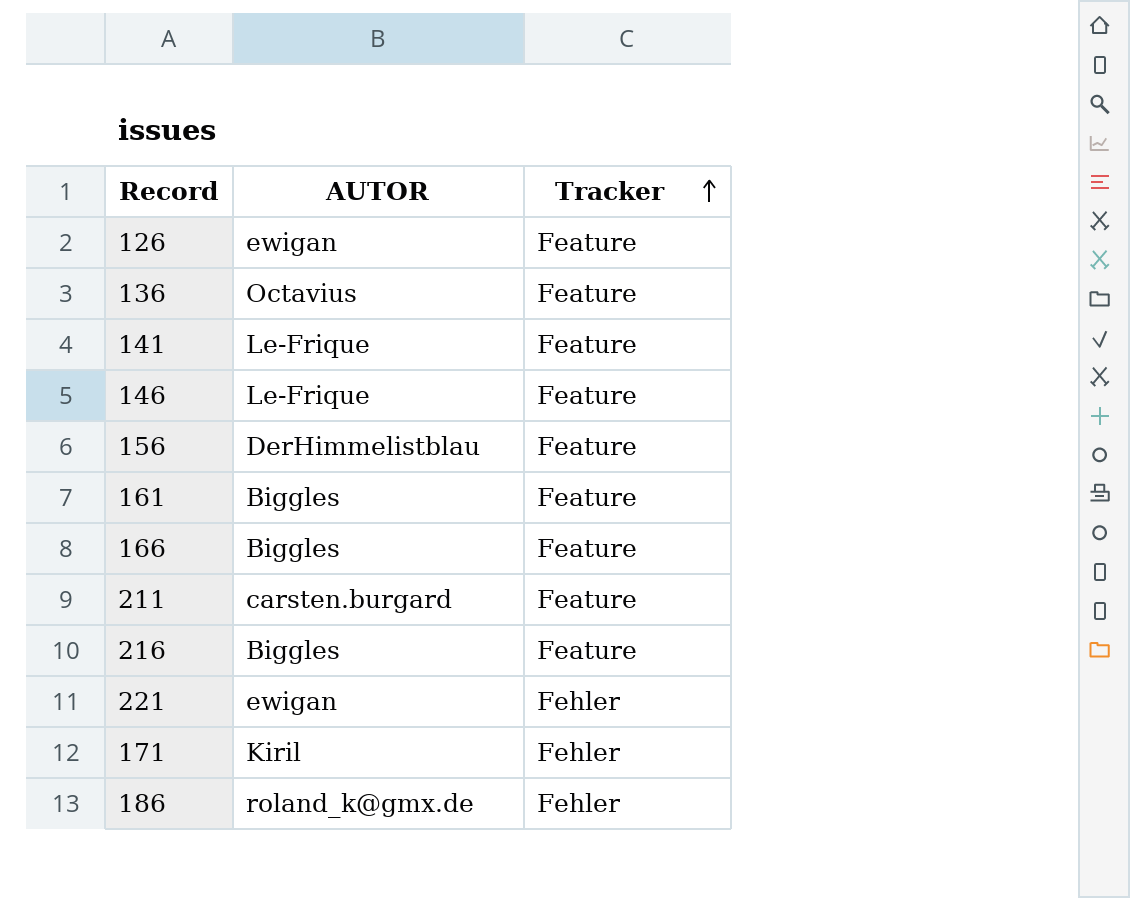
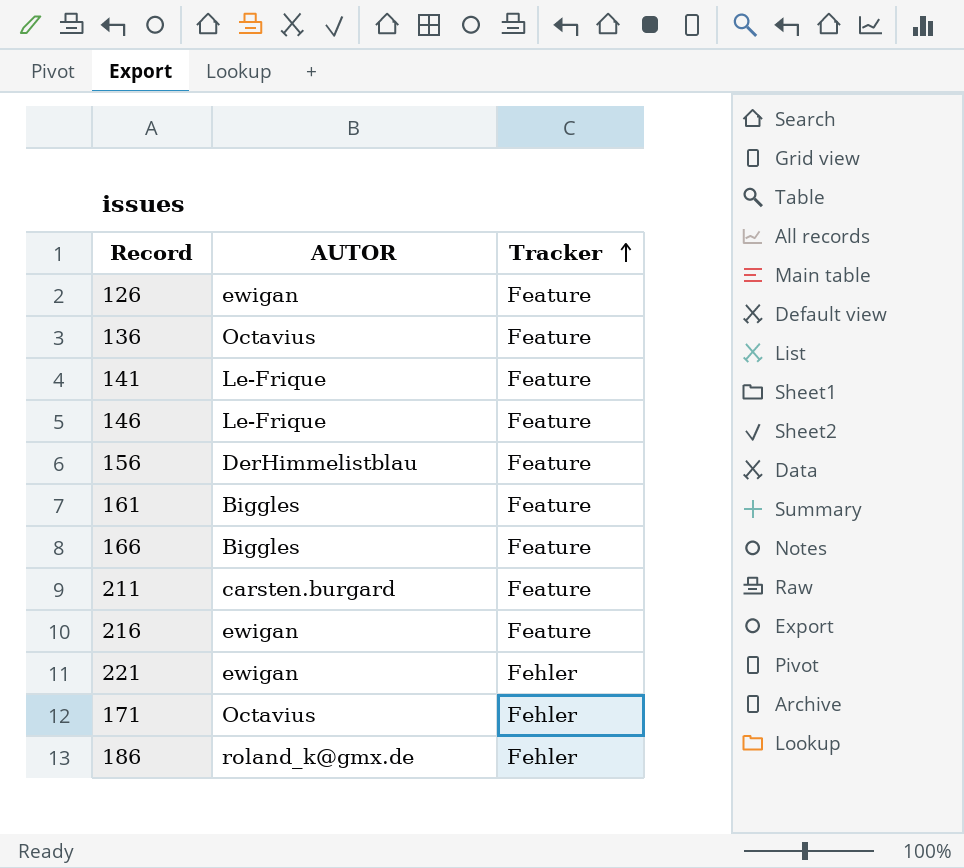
216 | AUTOR: Biggles -> ewigan
171 | AUTOR: Kiril -> Octavius

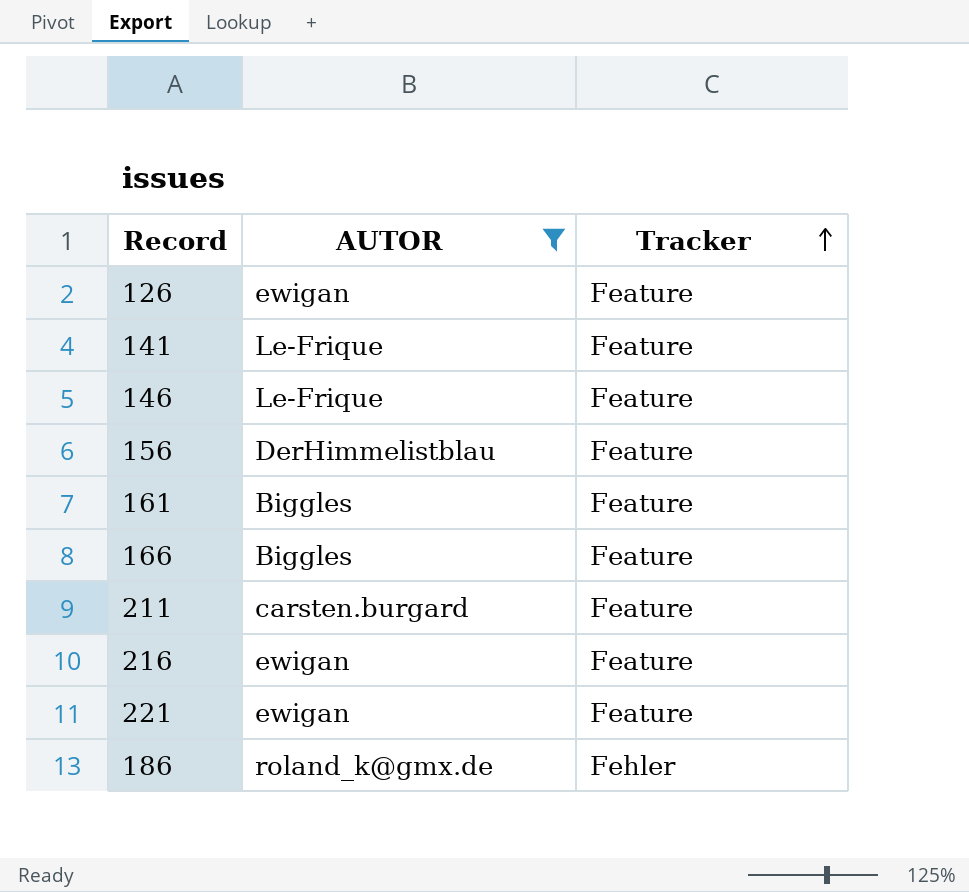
filter: none -> AUTOR != Octavius
221 | Tracker: Fehler -> Feature

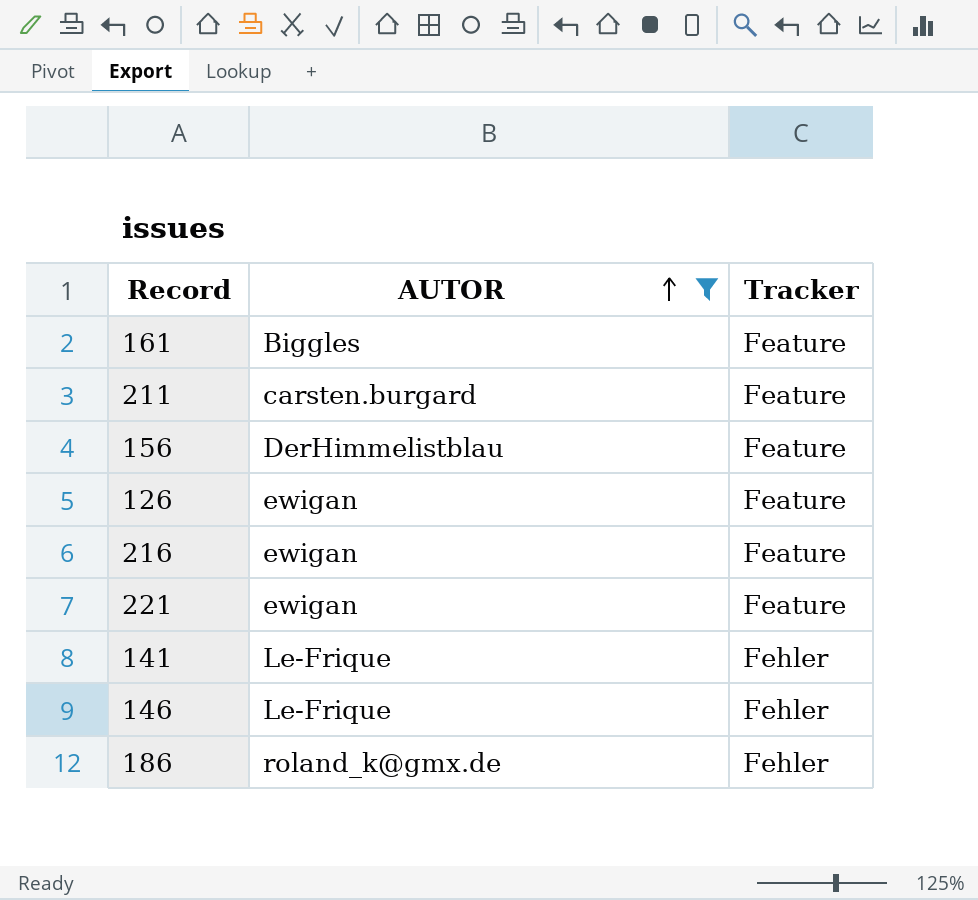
row order: Tracker ascending -> AUTOR ascending
row 166: Biggles | Feature -> none
141 | Tracker: Feature -> Fehler
146 | Tracker: Feature -> Fehler

